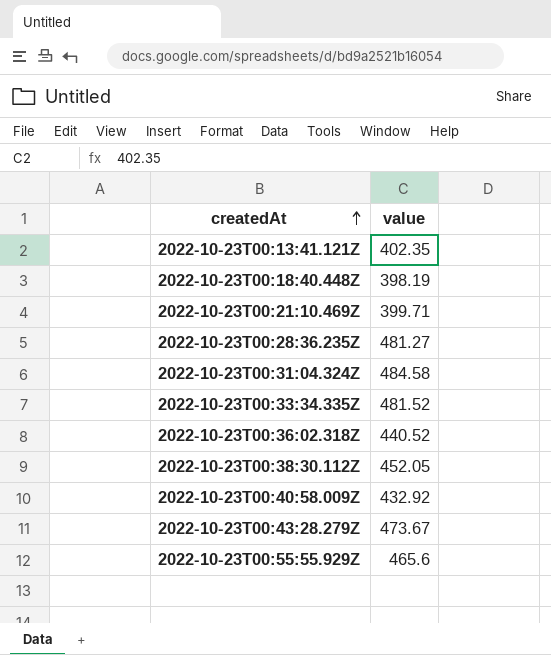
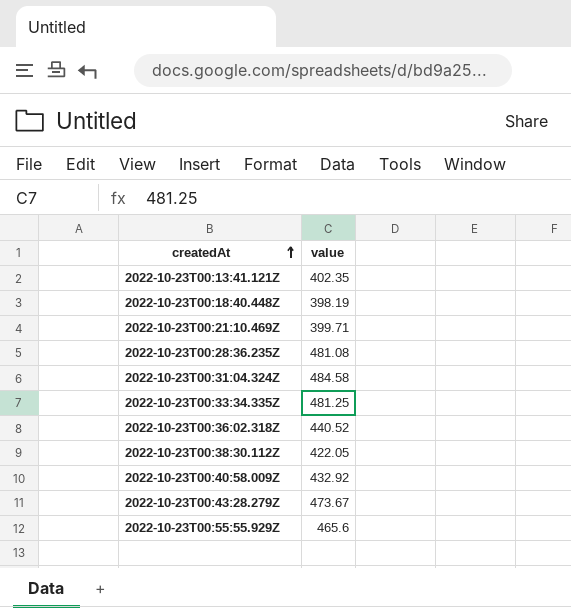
2022-10-23T00:28:36.235Z | value: 481.27 -> 481.08
2022-10-23T00:33:34.335Z | value: 481.52 -> 481.25
2022-10-23T00:38:30.112Z | value: 452.05 -> 422.05

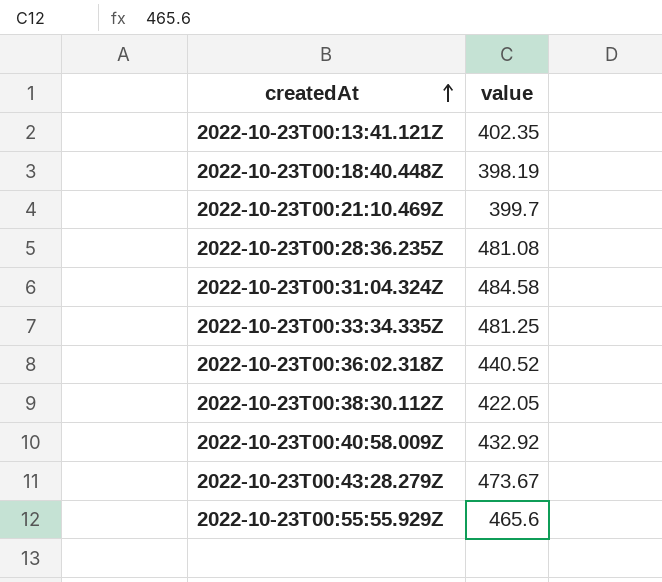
2022-10-23T00:21:10.469Z | value: 399.71 -> 399.7

